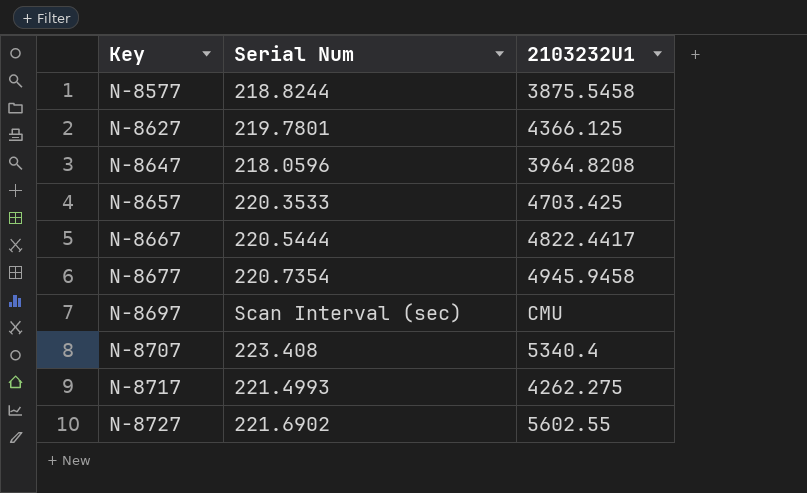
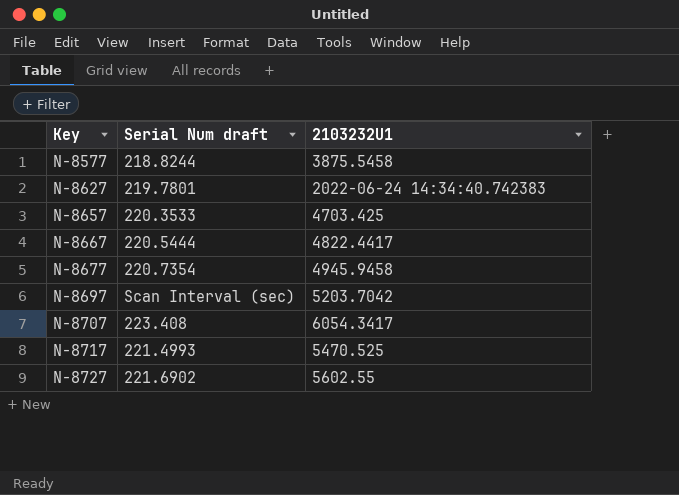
column name: Serial Num -> Serial Num draft
row N-8647: 218.0596 | 3964.8208 -> none
N-8627 | 2103232U1: 4366.125 -> 2022-06-24 14:34:40.742383
N-8697 | 2103232U1: CMU -> 5203.7042
N-8707 | 2103232U1: 5340.4 -> 6054.3417
N-8717 | 2103232U1: 4262.275 -> 5470.525

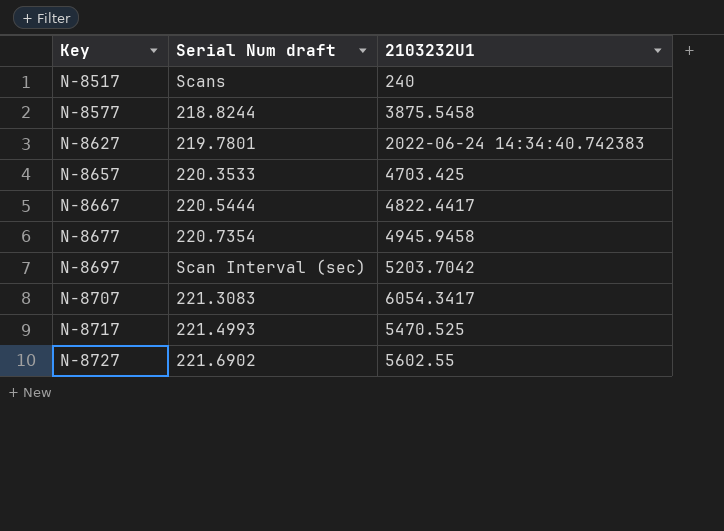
row N-8517: none -> Scans | 240
N-8707 | Serial Num draft: 223.408 -> 221.3083

